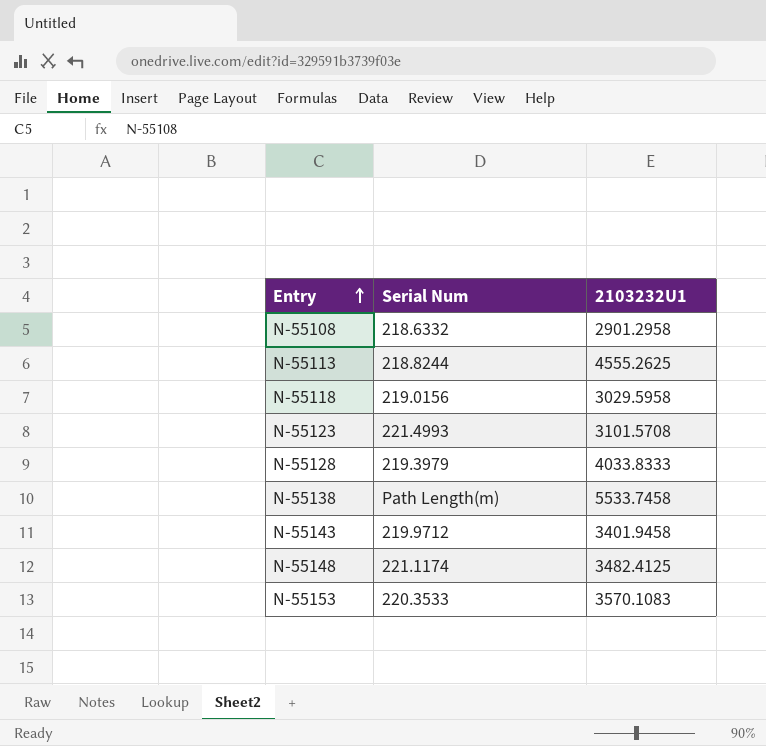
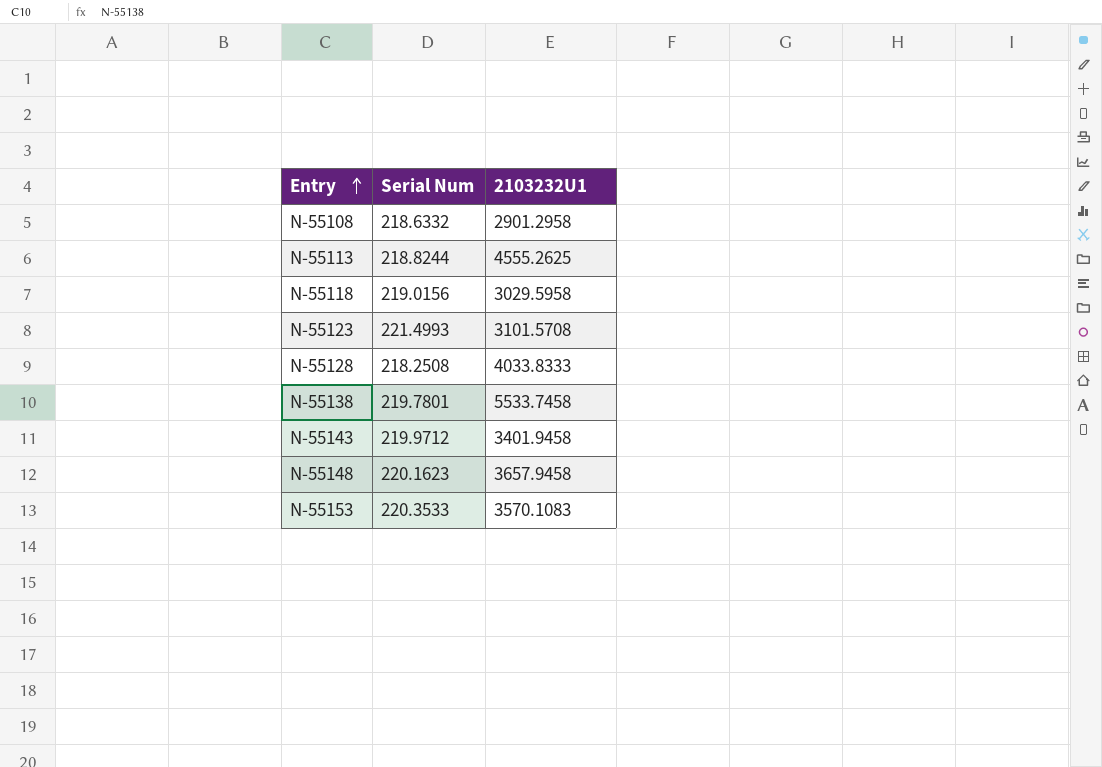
N-55128 | Serial Num: 219.3979 -> 218.2508
N-55138 | Serial Num: Path Length(m) -> 219.7801
N-55148 | Serial Num: 221.1174 -> 220.1623
N-55148 | 2103232U1: 3482.4125 -> 3657.9458

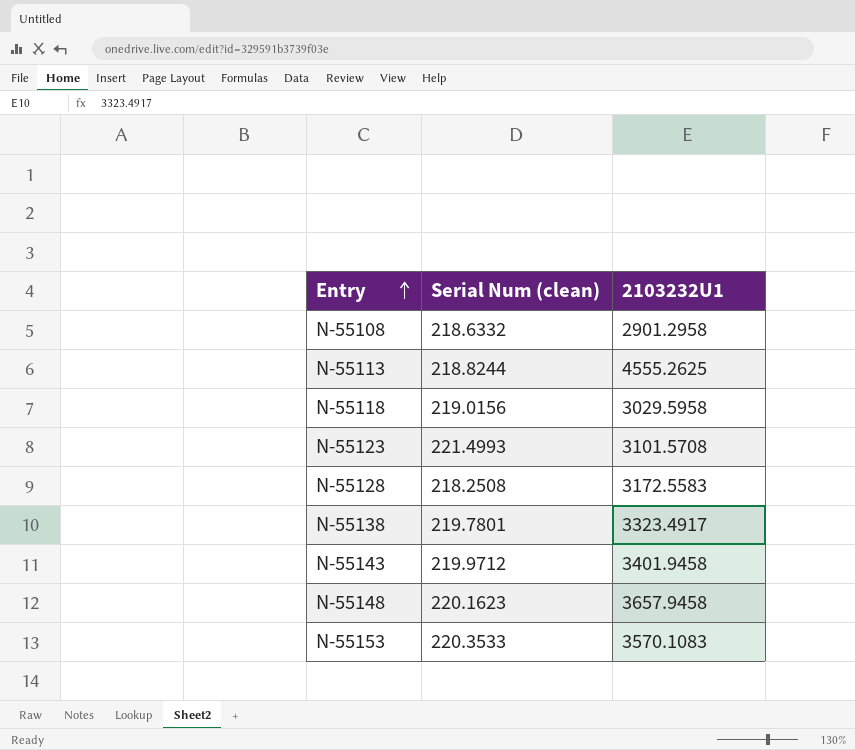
column name: Serial Num -> Serial Num (clean)
N-55128 | 2103232U1: 4033.8333 -> 3172.5583
N-55138 | 2103232U1: 5533.7458 -> 3323.4917

